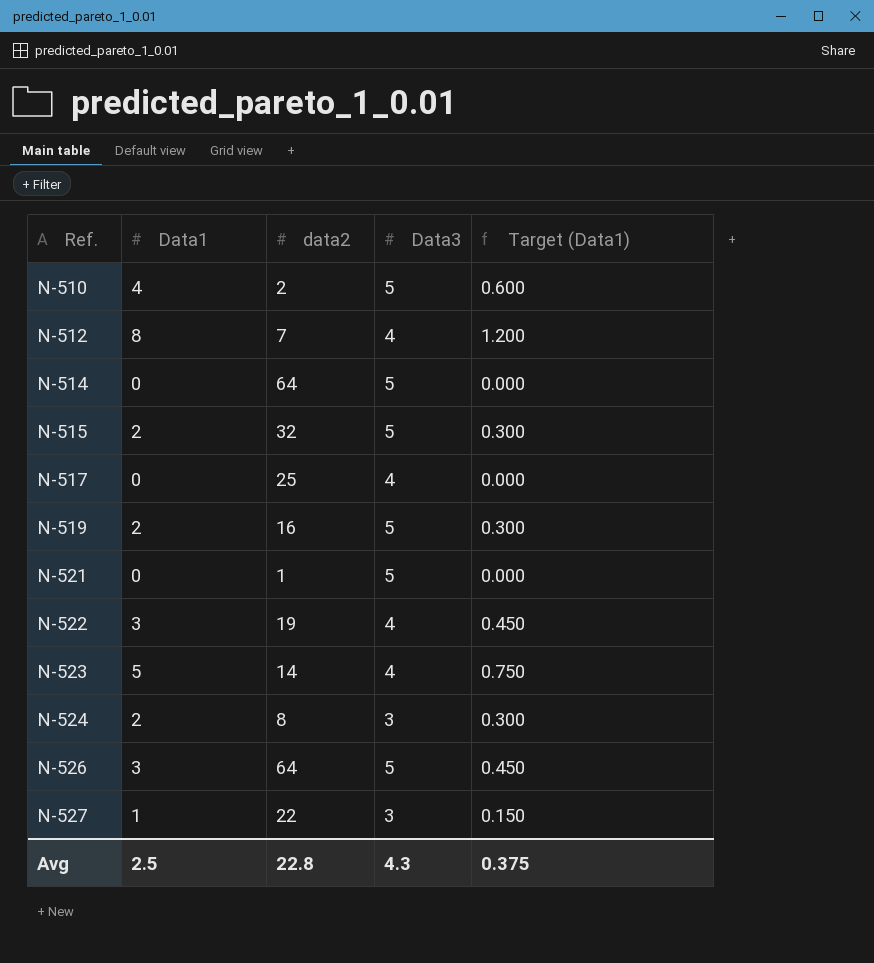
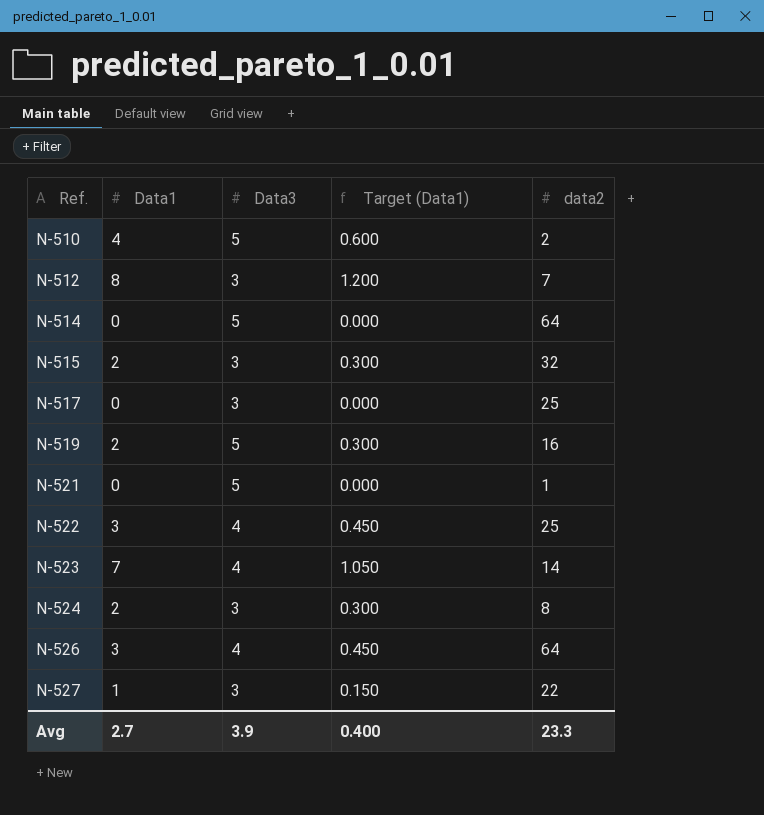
column data2 | position: 3 -> 5
N-512 | Data3: 4 -> 3
N-515 | Data3: 5 -> 3
N-517 | Data3: 4 -> 3
N-522 | data2: 19 -> 25
N-523 | Data1: 5 -> 7
N-523 | Target (Data1): 0.750 -> 1.050
N-526 | Data3: 5 -> 4
Avg | Data1: 2.5 -> 2.7
Avg | Data3: 4.3 -> 3.9
Avg | Target (Data1): 0.375 -> 0.400
Avg | data2: 22.8 -> 23.3

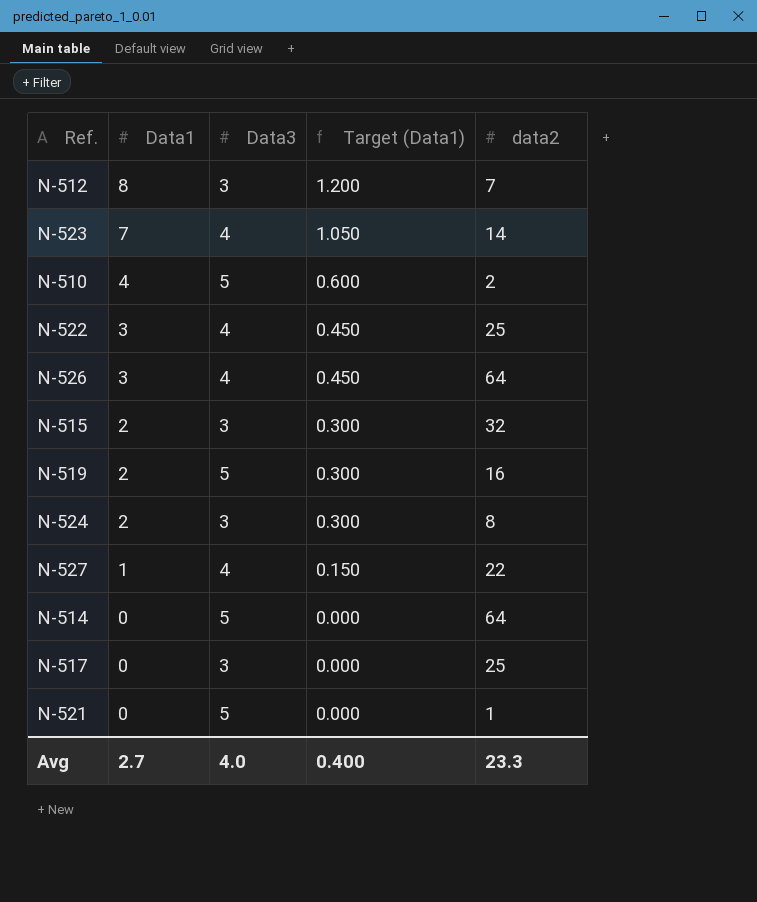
row order: Ref. ascending -> Data1 descending
N-527 | Data3: 3 -> 4
Avg | Data3: 3.9 -> 4.0

